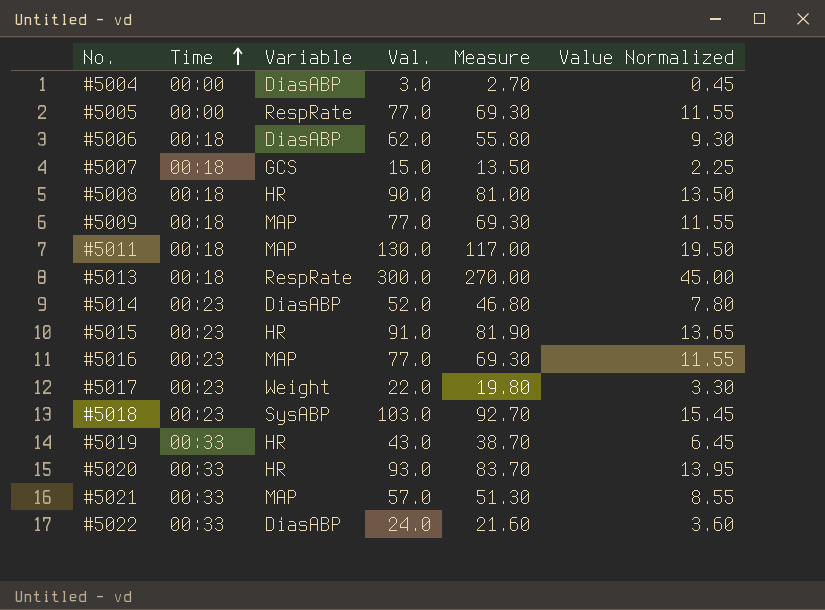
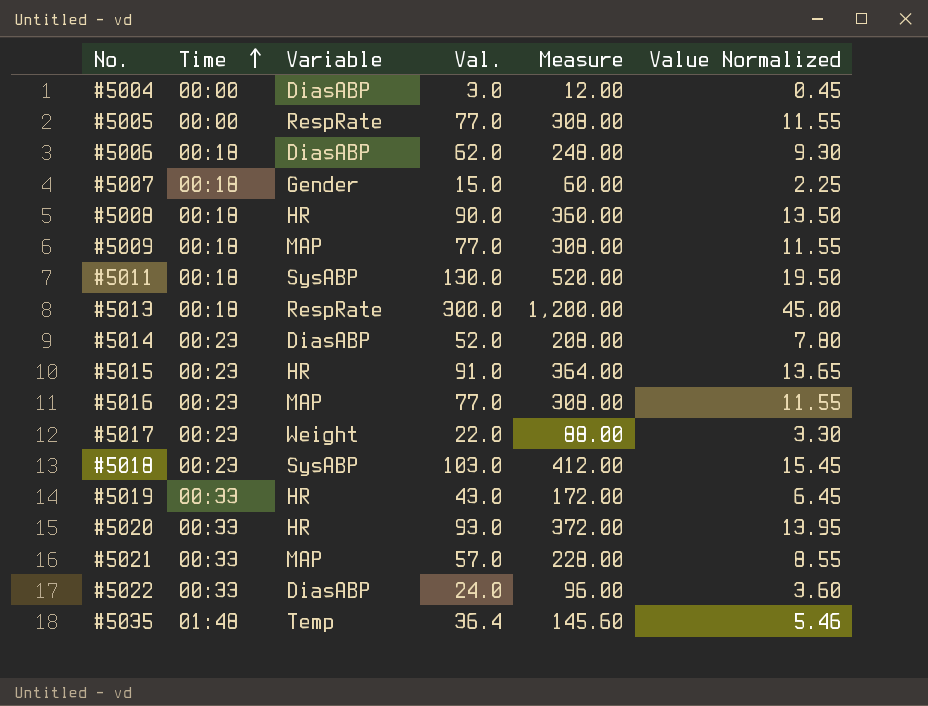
column Measure | formula: [Val.] * 0.9 -> [Val.] * 4
#5007 | Variable: GCS -> Gender
#5011 | Variable: MAP -> SysABP
row #5035: none -> 01:48 | Temp | 36.4 | 145.60 | 5.46

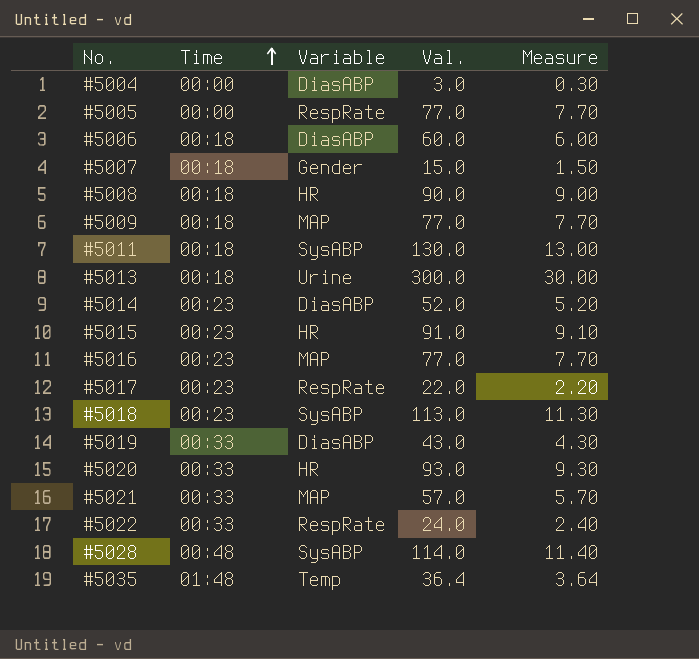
column Value Normalized | formula: [Val.] * 0.15 -> none
column Measure | formula: [Val.] * 4 -> [Val.] * 0.1
#5006 | Val.: 62.0 -> 60.0
#5013 | Variable: RespRate -> Urine
#5017 | Variable: Weight -> RespRate
#5018 | Val.: 103.0 -> 113.0
#5019 | Variable: HR -> DiasABP
#5022 | Variable: DiasABP -> RespRate
row #5028: none -> 00:48 | SysABP | 114.0 | 11.40

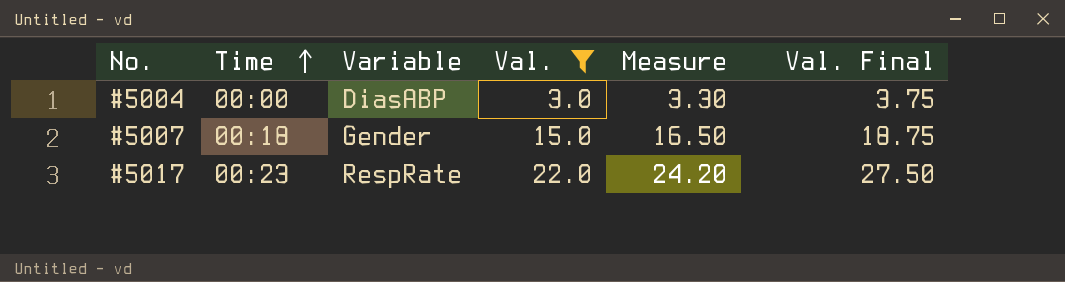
filter: none -> Val. <= 22.0
column Measure | formula: [Val.] * 0.1 -> [Val.] * 1.1
column Val. Final | formula: none -> [Val.] * 1.25

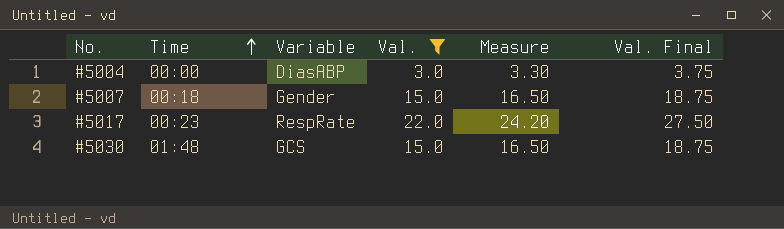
row #5030: none -> 01:48 | GCS | 15.0 | 16.50 | 18.75

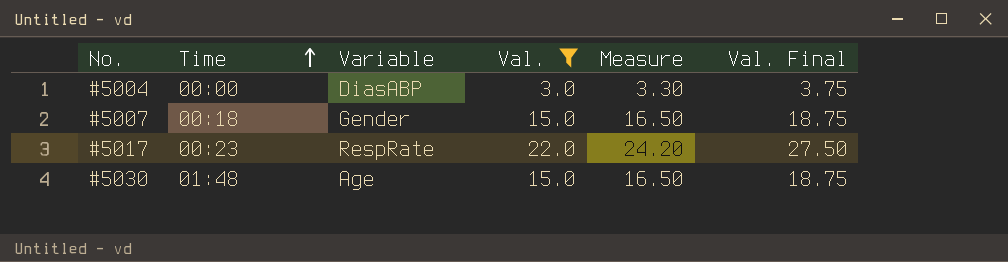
#5030 | Variable: GCS -> Age

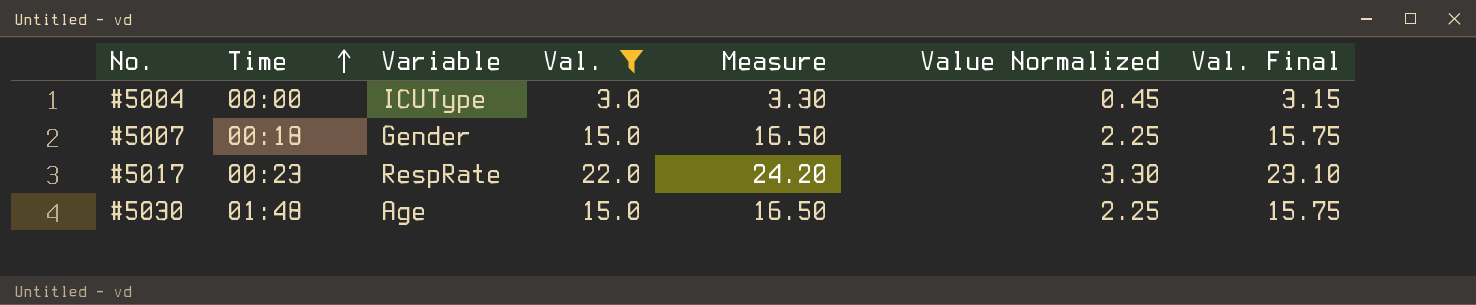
column Value Normalized | formula: none -> [Val.] * 0.15
column Val. Final | formula: [Val.] * 1.25 -> [Val.] * 1.05
#5004 | Variable: DiasABP -> ICUType

